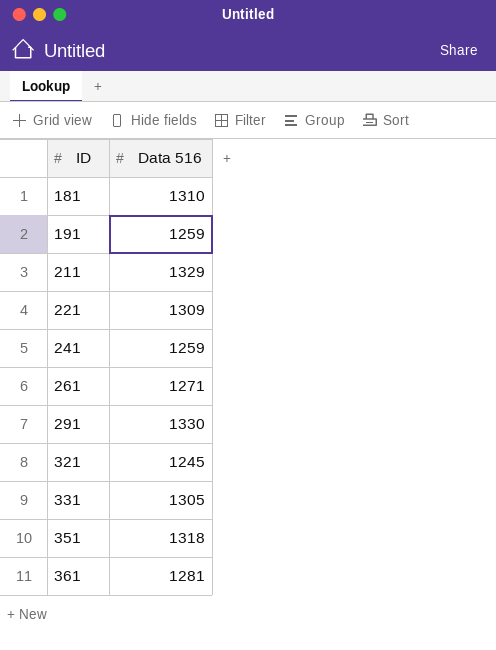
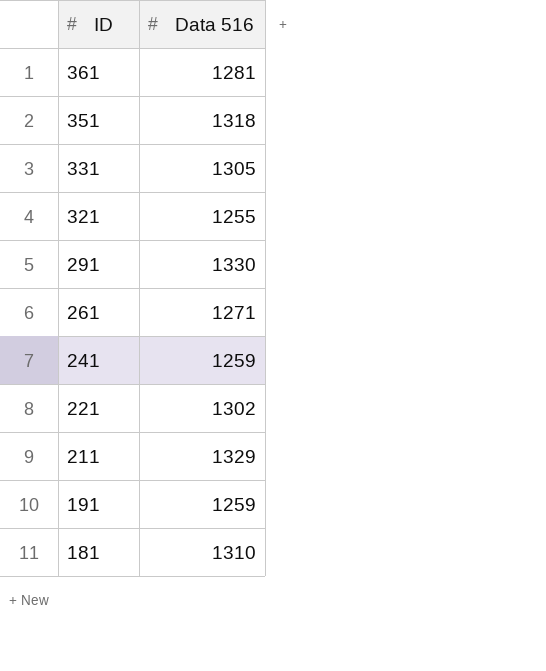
row order: ID ascending -> ID descending
321 | Data 516: 1245 -> 1255
221 | Data 516: 1309 -> 1302

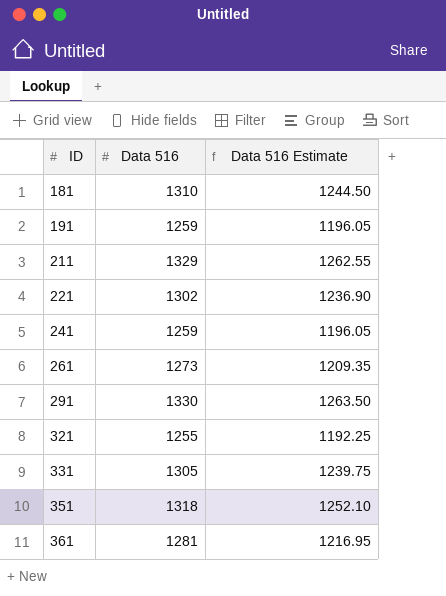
row order: ID descending -> ID ascending
column Data 516 Estimate | formula: none -> [Data 516] * 0.95
261 | Data 516: 1271 -> 1273

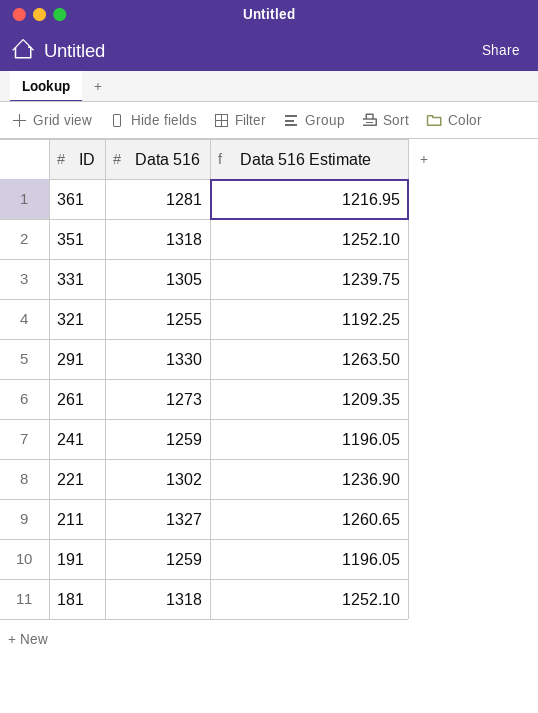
row order: ID ascending -> ID descending
211 | Data 516: 1329 -> 1327
211 | Data 516 Estimate: 1262.55 -> 1260.65
181 | Data 516: 1310 -> 1318
181 | Data 516 Estimate: 1244.50 -> 1252.10

